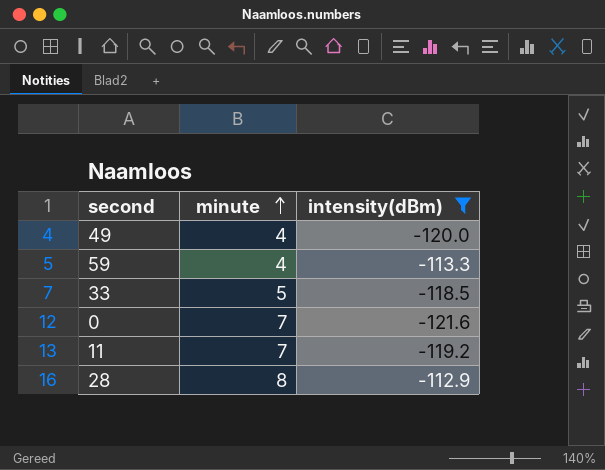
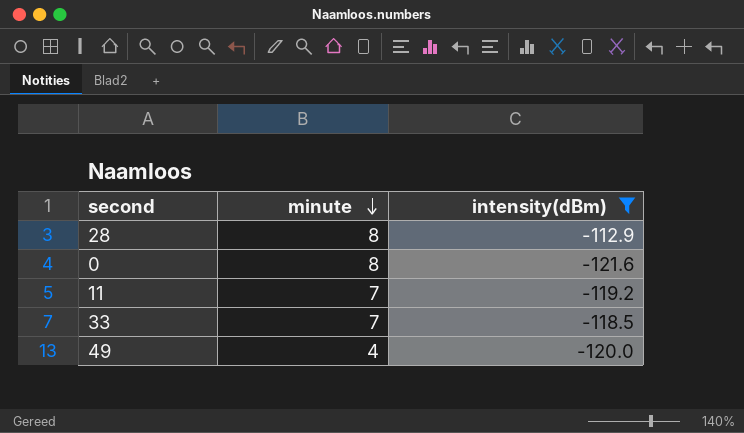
row order: minute ascending -> minute descending
row 59: 4 | -113.3 -> none
0 | minute: 7 -> 8
33 | minute: 5 -> 7

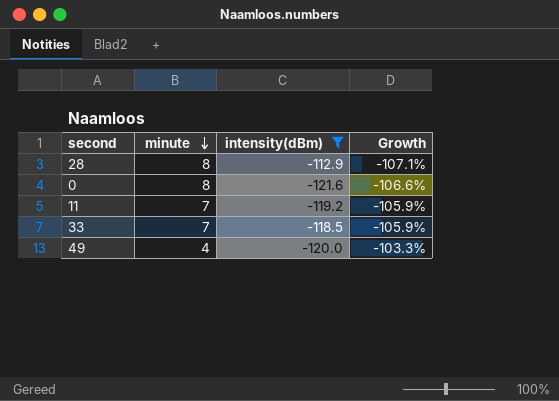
column Growth | formula: none -> ([minute] - [intensity(dBm)]) / [intensity(dBm)]

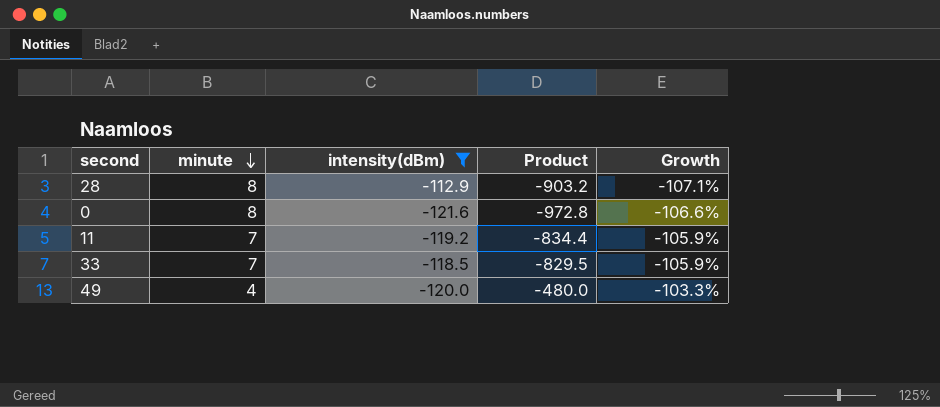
column Product | formula: none -> [minute] * [intensity(dBm)]

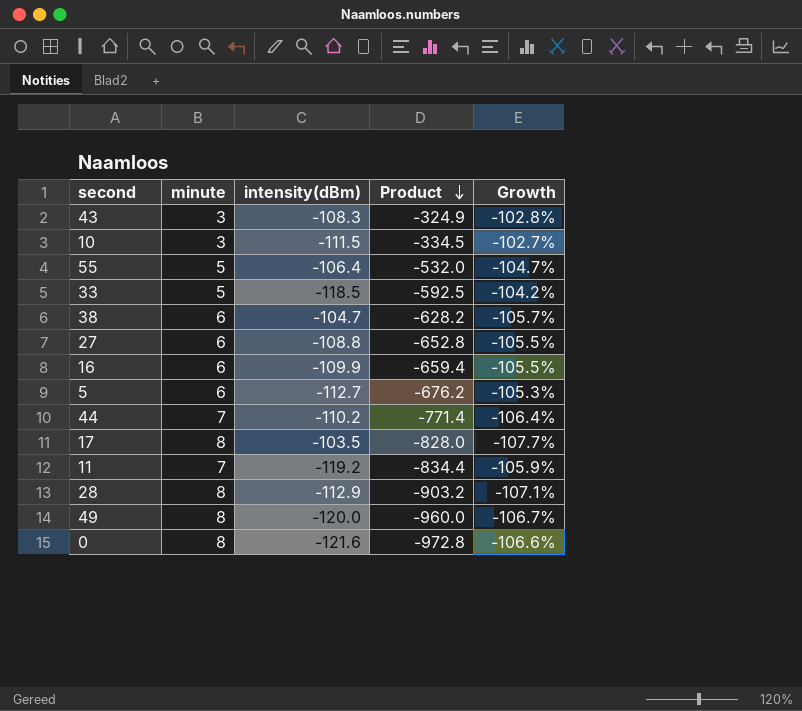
filter: intensity(dBm) <= -112.9 -> none
row order: minute descending -> Product descending
33 | minute: 7 -> 5
33 | Product: -829.5 -> -592.5
33 | Growth: -105.9% -> -104.2%
49 | minute: 4 -> 8
49 | Product: -480.0 -> -960.0
49 | Growth: -103.3% -> -106.7%

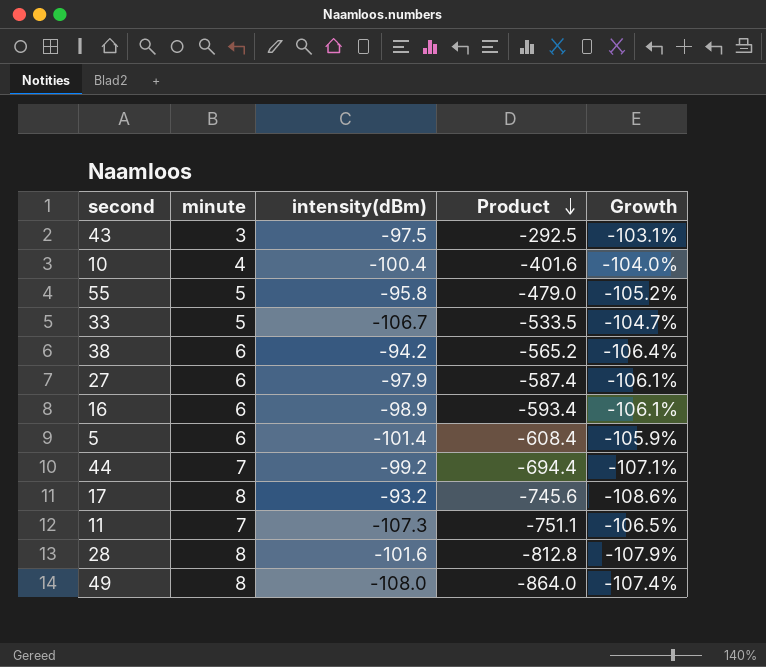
row 0: 8 | -121.6 | -972.8 | -106.6% -> none
43 | intensity(dBm): -108.3 -> -97.5
43 | Product: -324.9 -> -292.5
43 | Growth: -102.8% -> -103.1%
10 | minute: 3 -> 4
10 | intensity(dBm): -111.5 -> -100.4
10 | Product: -334.5 -> -401.6
10 | Growth: -102.7% -> -104.0%
55 | intensity(dBm): -106.4 -> -95.8
55 | Product: -532.0 -> -479.0
55 | Growth: -104.7% -> -105.2%
33 | intensity(dBm): -118.5 -> -106.7
33 | Product: -592.5 -> -533.5
33 | Growth: -104.2% -> -104.7%
38 | intensity(dBm): -104.7 -> -94.2
38 | Product: -628.2 -> -565.2
38 | Growth: -105.7% -> -106.4%
27 | intensity(dBm): -108.8 -> -97.9
27 | Product: -652.8 -> -587.4
27 | Growth: -105.5% -> -106.1%
16 | intensity(dBm): -109.9 -> -98.9
16 | Product: -659.4 -> -593.4
16 | Growth: -105.5% -> -106.1%
5 | intensity(dBm): -112.7 -> -101.4
5 | Product: -676.2 -> -608.4
5 | Growth: -105.3% -> -105.9%
44 | intensity(dBm): -110.2 -> -99.2
44 | Product: -771.4 -> -694.4
44 | Growth: -106.4% -> -107.1%
17 | intensity(dBm): -103.5 -> -93.2
17 | Product: -828.0 -> -745.6
17 | Growth: -107.7% -> -108.6%
11 | intensity(dBm): -119.2 -> -107.3
11 | Product: -834.4 -> -751.1
11 | Growth: -105.9% -> -106.5%
28 | intensity(dBm): -112.9 -> -101.6
28 | Product: -903.2 -> -812.8
28 | Growth: -107.1% -> -107.9%
49 | intensity(dBm): -120.0 -> -108.0
49 | Product: -960.0 -> -864.0
49 | Growth: -106.7% -> -107.4%

